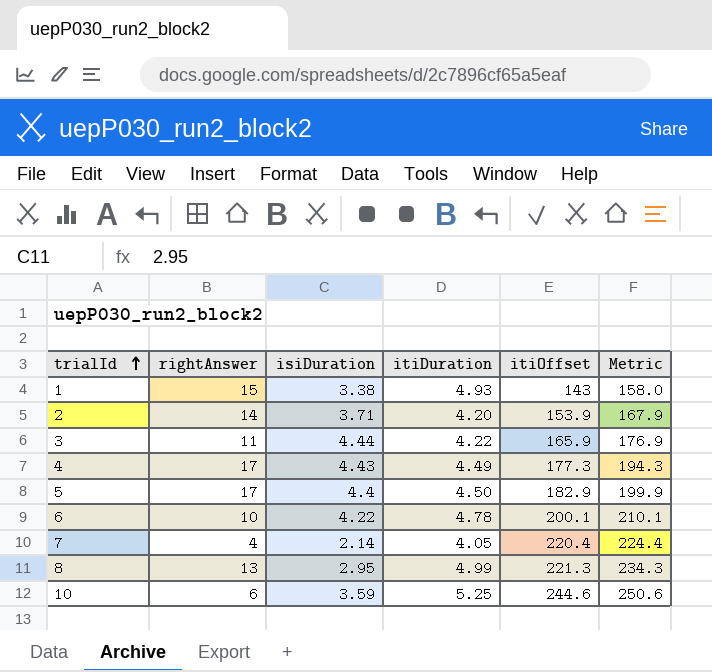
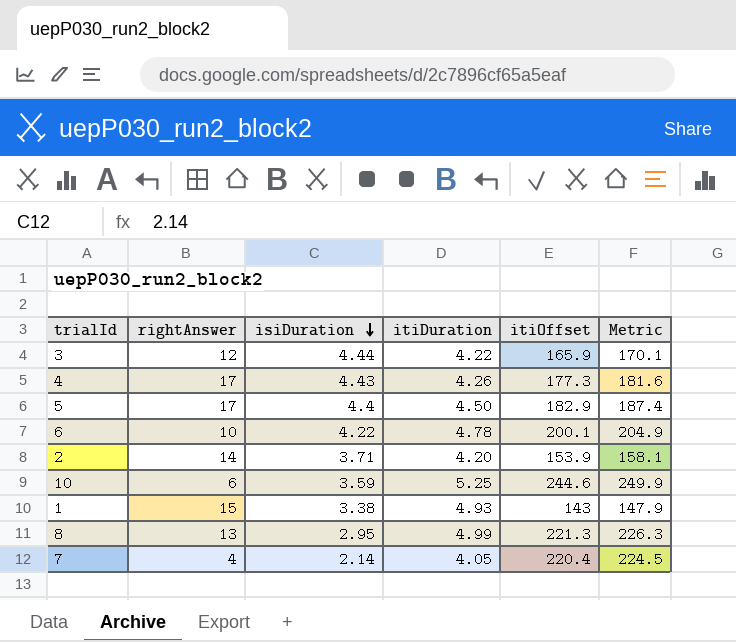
row order: trialId ascending -> isiDuration descending
column Metric | formula: [rightAnswer] + [itiOffset] -> [itiDuration] + [itiOffset]
3 | rightAnswer: 11 -> 12
4 | itiDuration: 4.49 -> 4.26

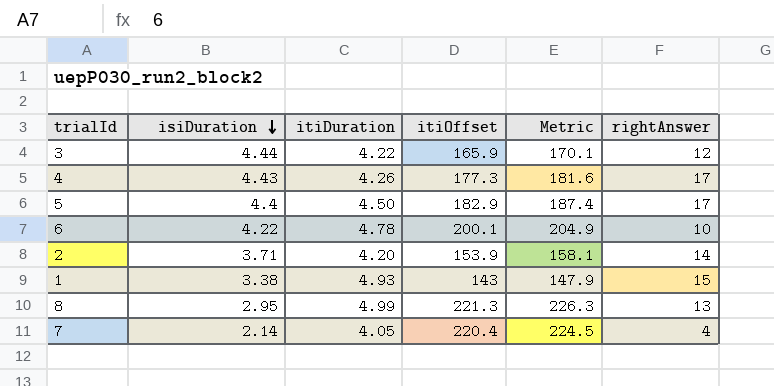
column rightAnswer | position: 2 -> 6
row 10: 6 | 3.59 | 5.25 | 244.6 | 249.9 -> none

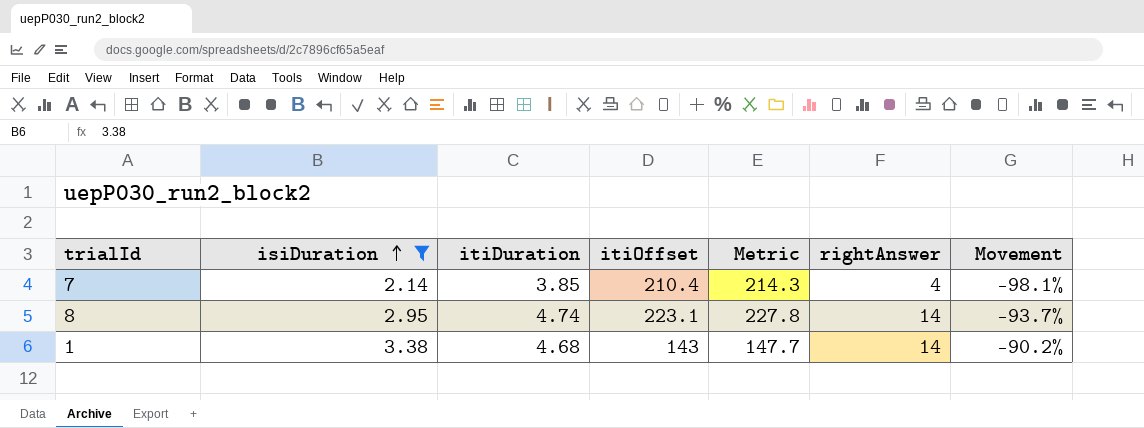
filter: none -> isiDuration <= 3.38
row order: isiDuration descending -> isiDuration ascending
column Movement | formula: none -> ([rightAnswer] - [itiOffset]) / [itiOffset]
7 | itiDuration: 4.05 -> 3.85
7 | itiOffset: 220.4 -> 210.4
7 | Metric: 224.5 -> 214.3
8 | itiDuration: 4.99 -> 4.74
8 | itiOffset: 221.3 -> 223.1
8 | Metric: 226.3 -> 227.8
8 | rightAnswer: 13 -> 14
1 | itiDuration: 4.93 -> 4.68
1 | Metric: 147.9 -> 147.7
1 | rightAnswer: 15 -> 14

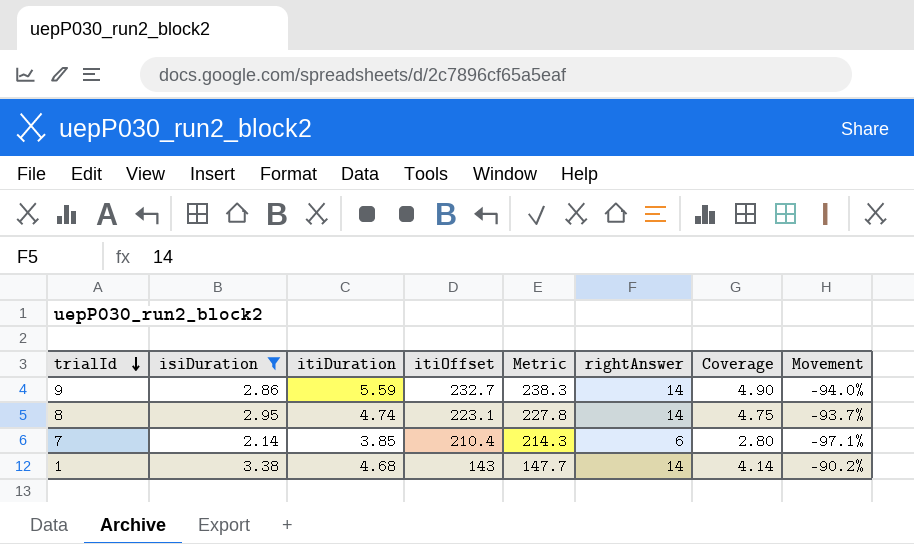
row order: isiDuration ascending -> trialId descending
column Coverage | formula: none -> [rightAnswer] / [isiDuration]
row 9: none -> 2.86 | 5.59 | 232.7 | 238.3 | 14 | 4.90 | -94.0%
7 | rightAnswer: 4 -> 6
7 | Movement: -98.1% -> -97.1%

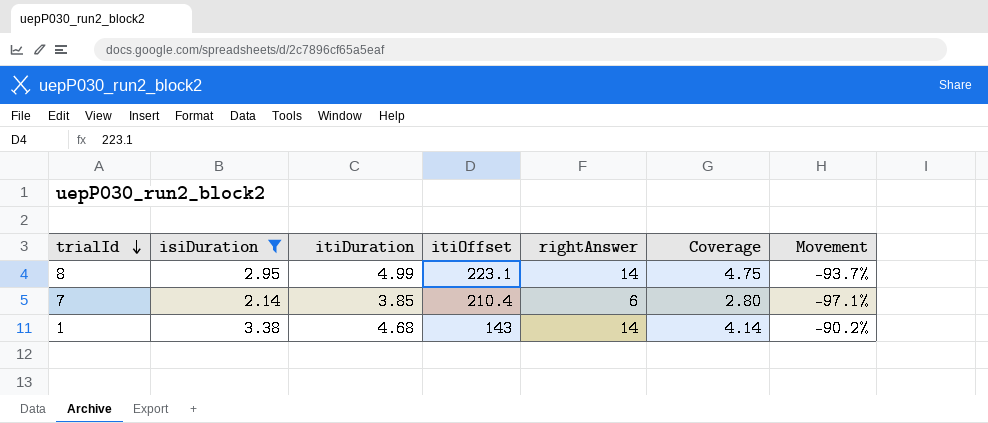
column Metric | formula: [itiDuration] + [itiOffset] -> none
row 9: 2.86 | 5.59 | 232.7 | 238.3 | 14 | 4.90 | -94.0% -> none
8 | itiDuration: 4.74 -> 4.99

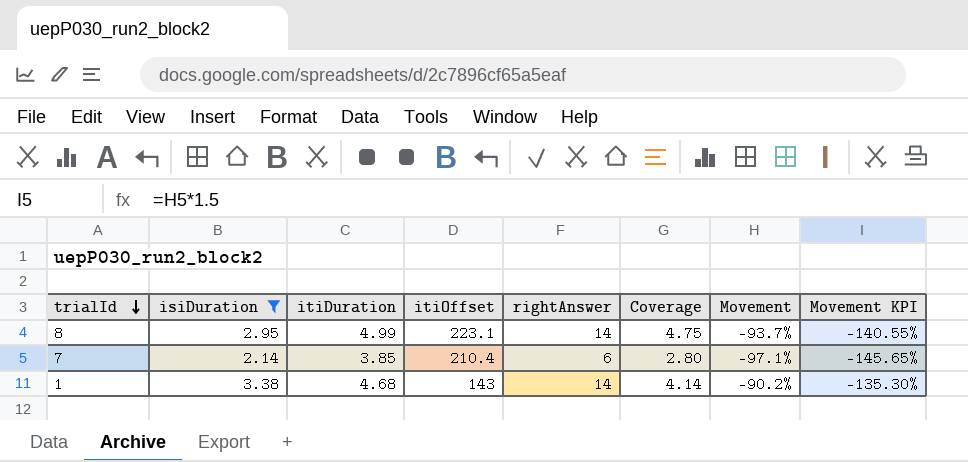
column Movement KPI | formula: none -> [Movement] * 1.5

